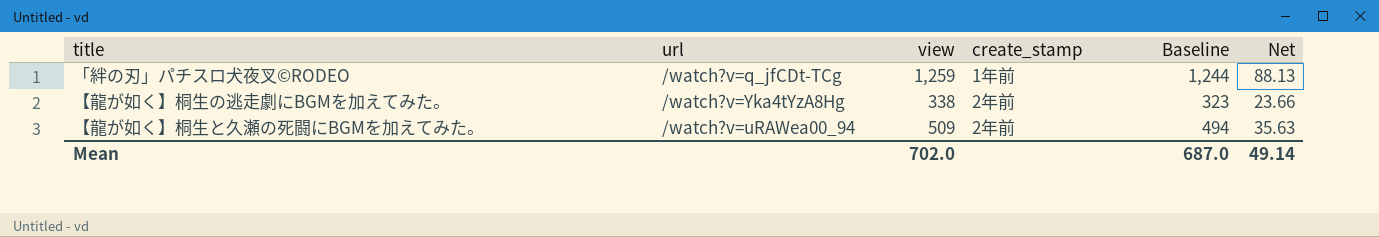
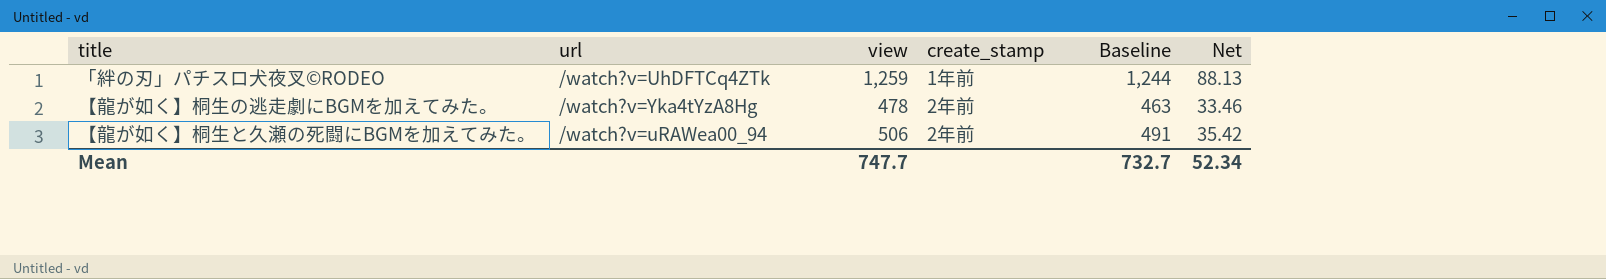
「絆の刃」パチスロ犬夜叉©RODEO | url: /watch?v=q_jfCDt-TCg -> /watch?v=UhDFTCq4ZTk
【龍が如く】桐生の逃走劇にBGMを加えてみた。 | view: 338 -> 478
【龍が如く】桐生の逃走劇にBGMを加えてみた。 | Baseline: 323 -> 463
【龍が如く】桐生の逃走劇にBGMを加えてみた。 | Net: 23.66 -> 33.46
【龍が如く】桐生と久瀬の死闘にBGMを加えてみた。 | view: 509 -> 506
【龍が如く】桐生と久瀬の死闘にBGMを加えてみた。 | Baseline: 494 -> 491
【龍が如く】桐生と久瀬の死闘にBGMを加えてみた。 | Net: 35.63 -> 35.42
Mean | view: 702.0 -> 747.7
Mean | Baseline: 687.0 -> 732.7
Mean | Net: 49.14 -> 52.34

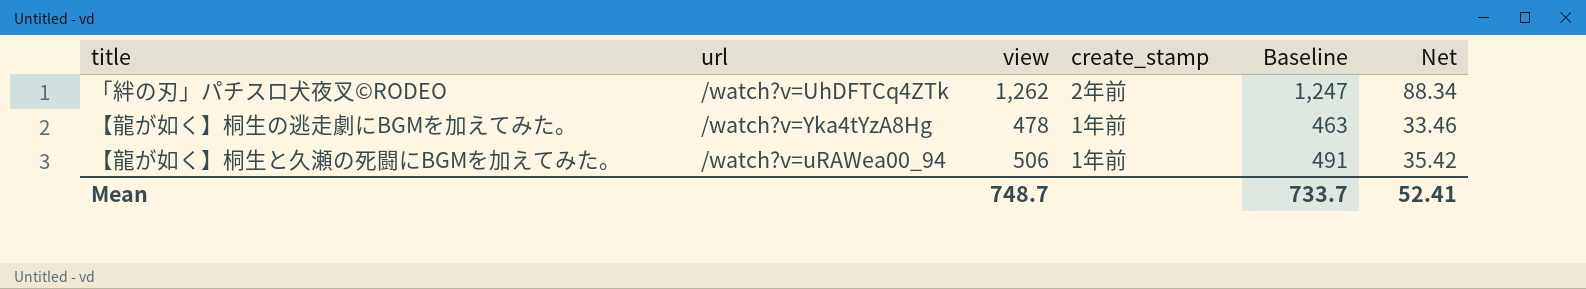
「絆の刃」パチスロ犬夜叉©RODEO | view: 1,259 -> 1,262
「絆の刃」パチスロ犬夜叉©RODEO | create_stamp: 1年前 -> 2年前
「絆の刃」パチスロ犬夜叉©RODEO | Baseline: 1,244 -> 1,247
「絆の刃」パチスロ犬夜叉©RODEO | Net: 88.13 -> 88.34
【龍が如く】桐生の逃走劇にBGMを加えてみた。 | create_stamp: 2年前 -> 1年前
【龍が如く】桐生と久瀬の死闘にBGMを加えてみた。 | create_stamp: 2年前 -> 1年前
Mean | view: 747.7 -> 748.7
Mean | Baseline: 732.7 -> 733.7
Mean | Net: 52.34 -> 52.41

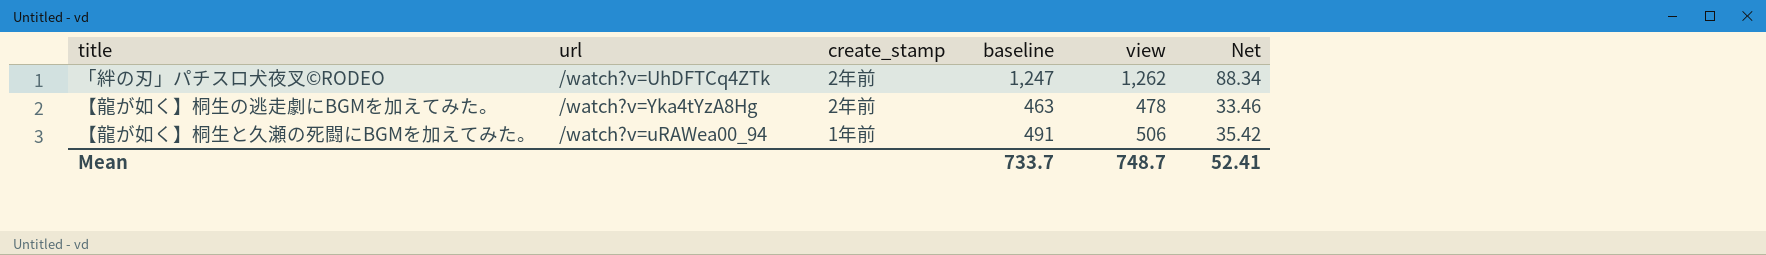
column name: Baseline -> baseline
column view | position: 3 -> 5
【龍が如く】桐生の逃走劇にBGMを加えてみた。 | create_stamp: 1年前 -> 2年前

